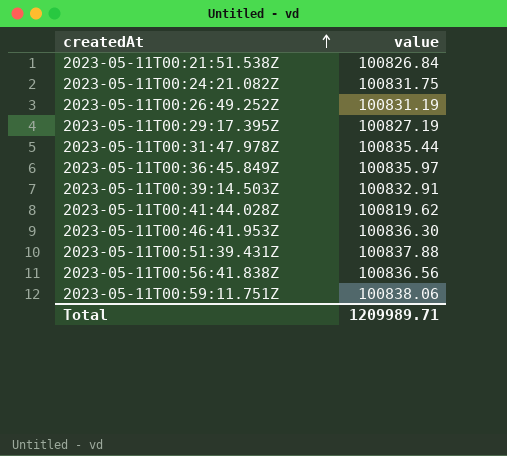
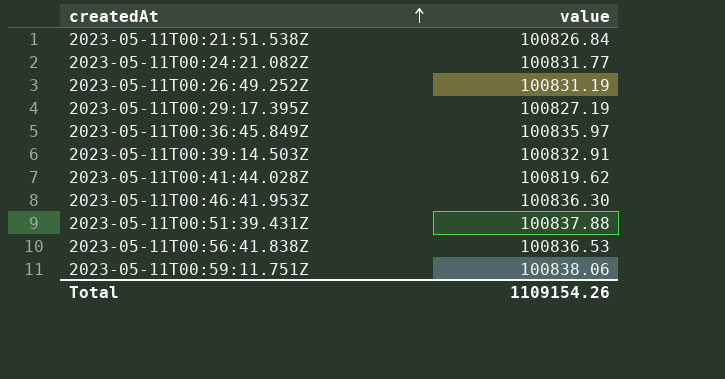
row 2023-05-11T00:31:47.978Z: 100835.44 -> none
2023-05-11T00:24:21.082Z | value: 100831.75 -> 100831.77
2023-05-11T00:56:41.838Z | value: 100836.56 -> 100836.53
Total | value: 1209989.71 -> 1109154.26

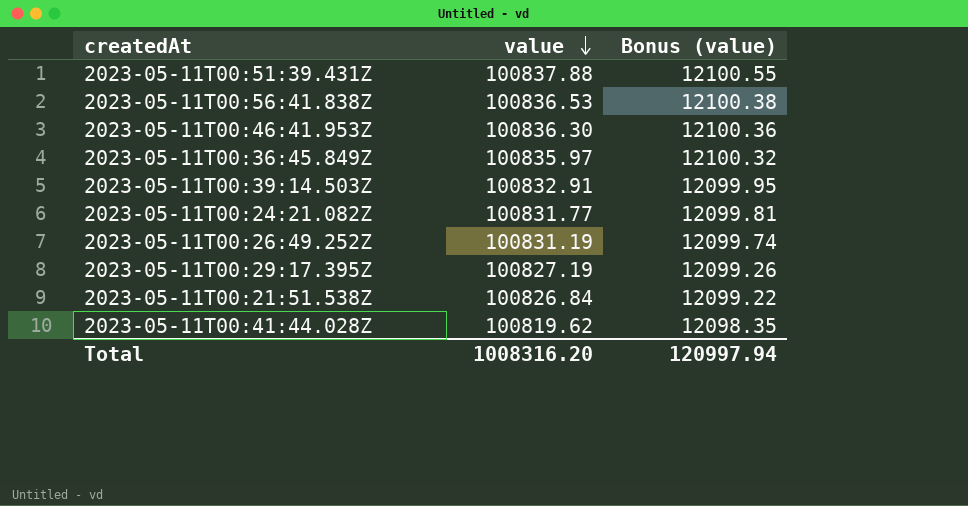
row order: createdAt ascending -> value descending
column Bonus (value) | formula: none -> [value] * 0.12
row 2023-05-11T00:59:11.751Z: 100838.06 -> none
Total | value: 1109154.26 -> 1008316.20

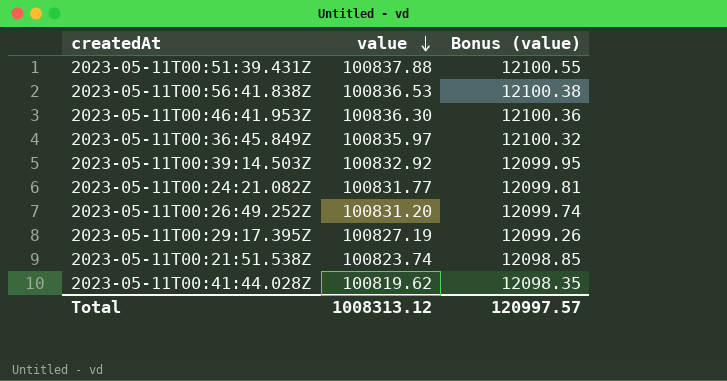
2023-05-11T00:39:14.503Z | value: 100832.91 -> 100832.92
2023-05-11T00:26:49.252Z | value: 100831.19 -> 100831.20
2023-05-11T00:21:51.538Z | value: 100826.84 -> 100823.74
2023-05-11T00:21:51.538Z | Bonus (value): 12099.22 -> 12098.85
Total | value: 1008316.20 -> 1008313.12
Total | Bonus (value): 120997.94 -> 120997.57

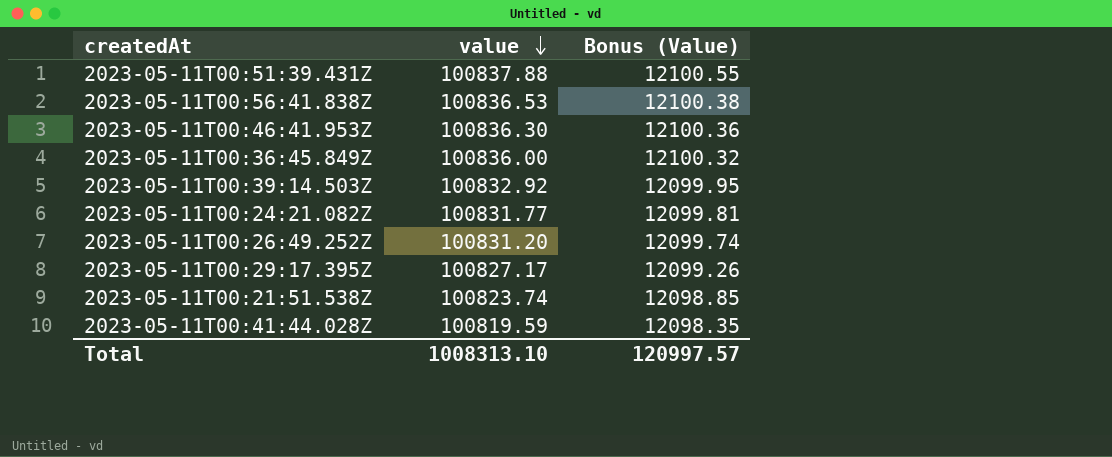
column name: Bonus (value) -> Bonus (Value)
2023-05-11T00:36:45.849Z | value: 100835.97 -> 100836.00
2023-05-11T00:29:17.395Z | value: 100827.19 -> 100827.17
2023-05-11T00:41:44.028Z | value: 100819.62 -> 100819.59
Total | value: 1008313.12 -> 1008313.10

